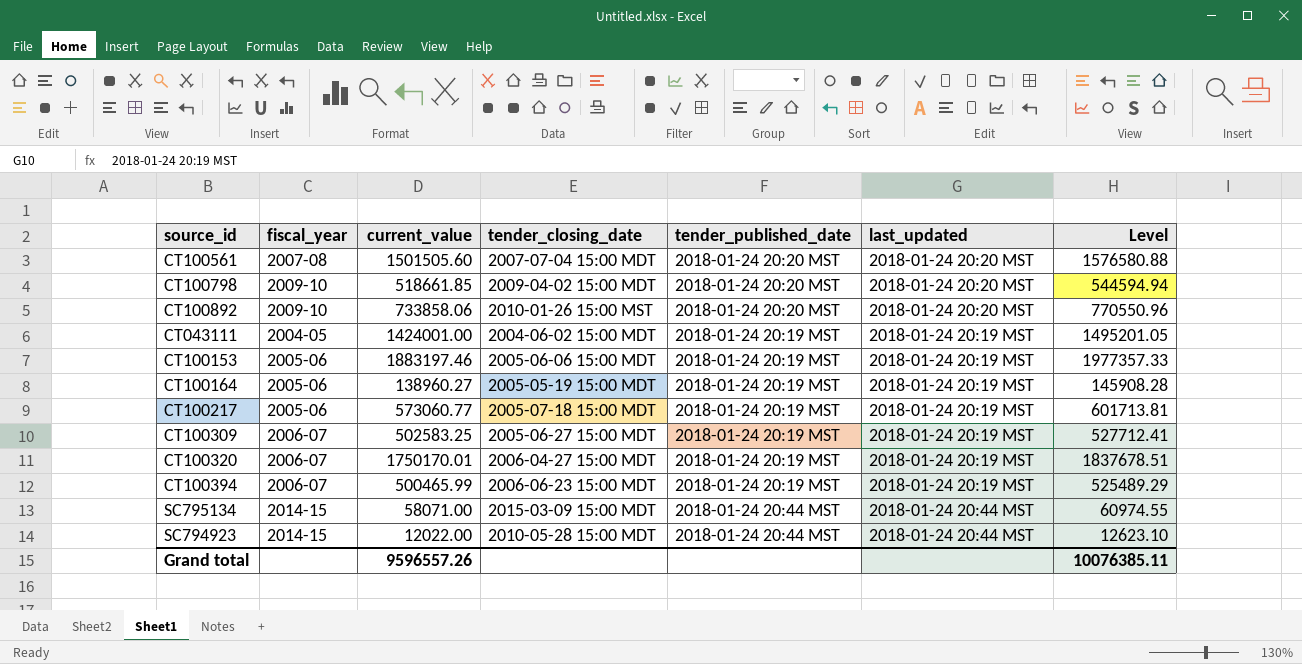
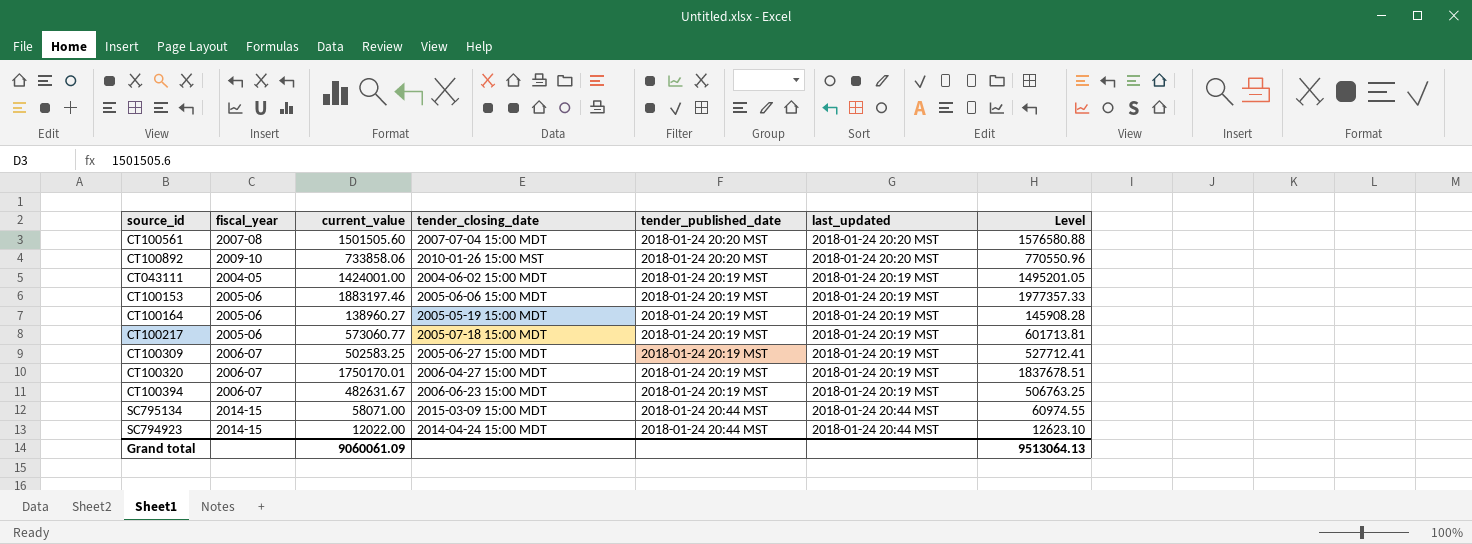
row CT100798: 2009-10 | 518661.85 | 2009-04-02 15:00 MDT | 2018-01-24 20:20 MST | 2018-01-24 20:20 MST | 544594.94 -> none
CT100394 | current_value: 500465.99 -> 482631.67
CT100394 | Level: 525489.29 -> 506763.25
SC794923 | tender_closing_date: 2010-05-28 15:00 MDT -> 2014-04-24 15:00 MDT
Grand total | current_value: 9596557.26 -> 9060061.09
Grand total | Level: 10076385.11 -> 9513064.13

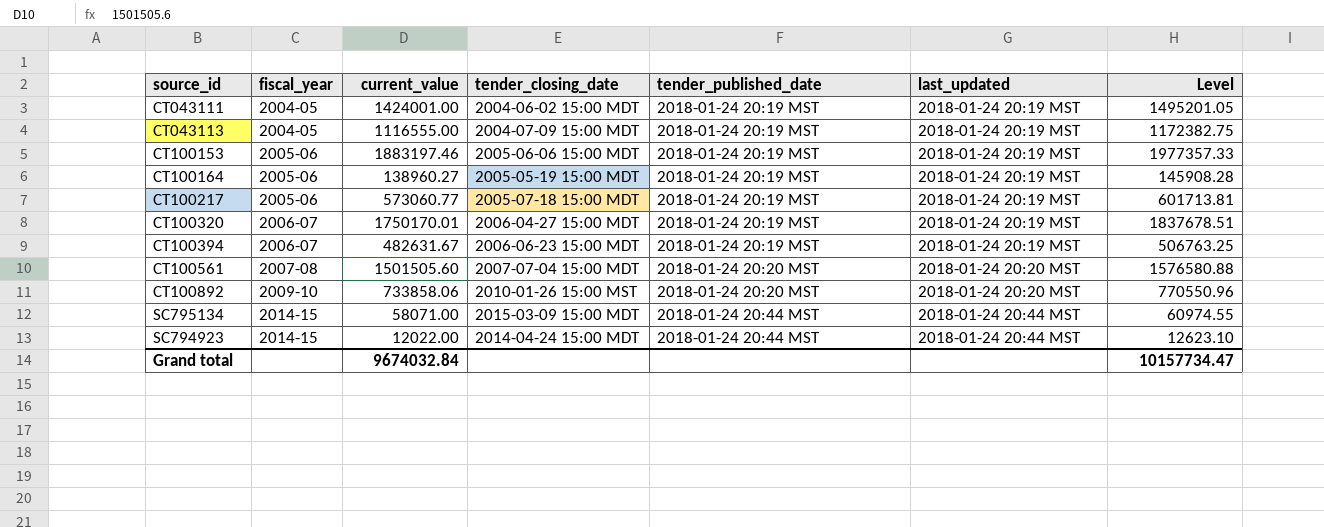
row order: none -> fiscal_year ascending
row CT100309: 2006-07 | 502583.25 | 2005-06-27 15:00 MDT | 2018-01-24 20:19 MST | 2018-01-24 20:19 MST | 527712.41 -> none
row CT043113: none -> 2004-05 | 1116555.00 | 2004-07-09 15:00 MDT | 2018-01-24 20:19 MST | 2018-01-24 20:19 MST | 1172382.75
Grand total | current_value: 9060061.09 -> 9674032.84
Grand total | Level: 9513064.13 -> 10157734.47

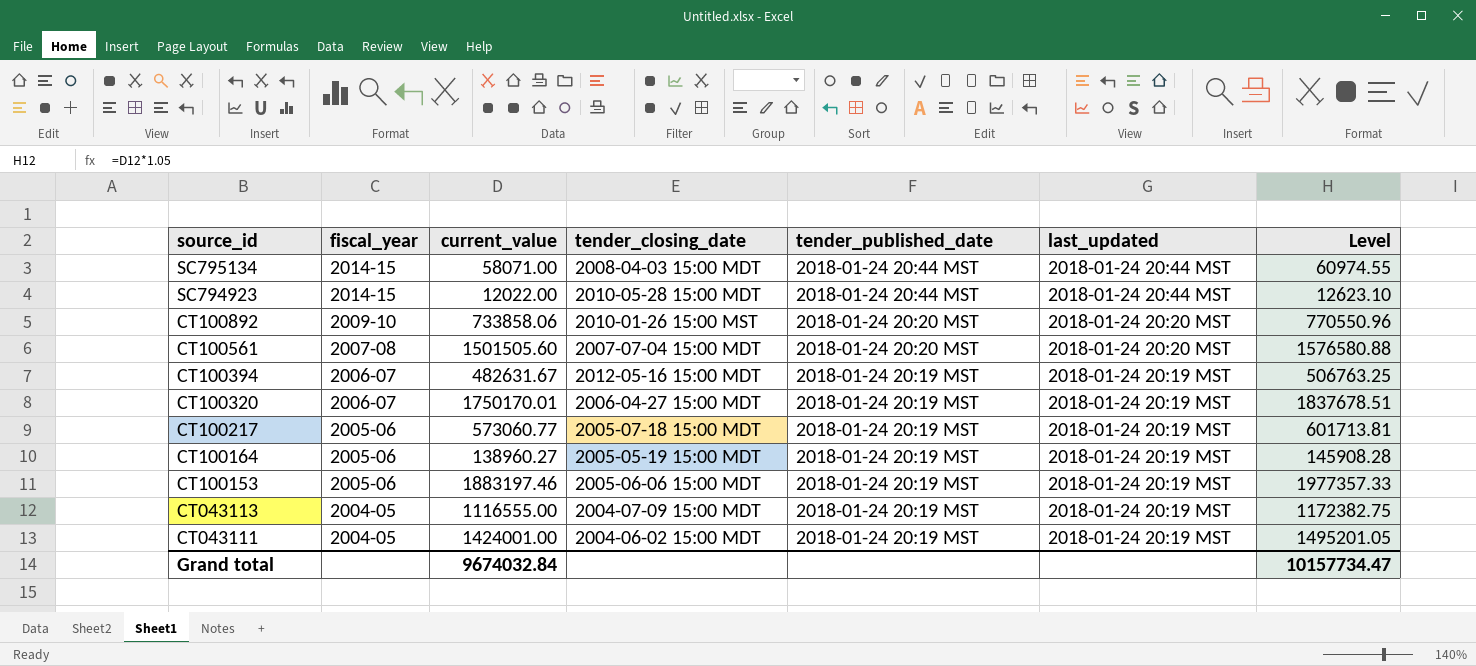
row order: fiscal_year ascending -> source_id descending
SC795134 | tender_closing_date: 2015-03-09 15:00 MDT -> 2008-04-03 15:00 MDT
SC794923 | tender_closing_date: 2014-04-24 15:00 MDT -> 2010-05-28 15:00 MDT
CT100394 | tender_closing_date: 2006-06-23 15:00 MDT -> 2012-05-16 15:00 MDT

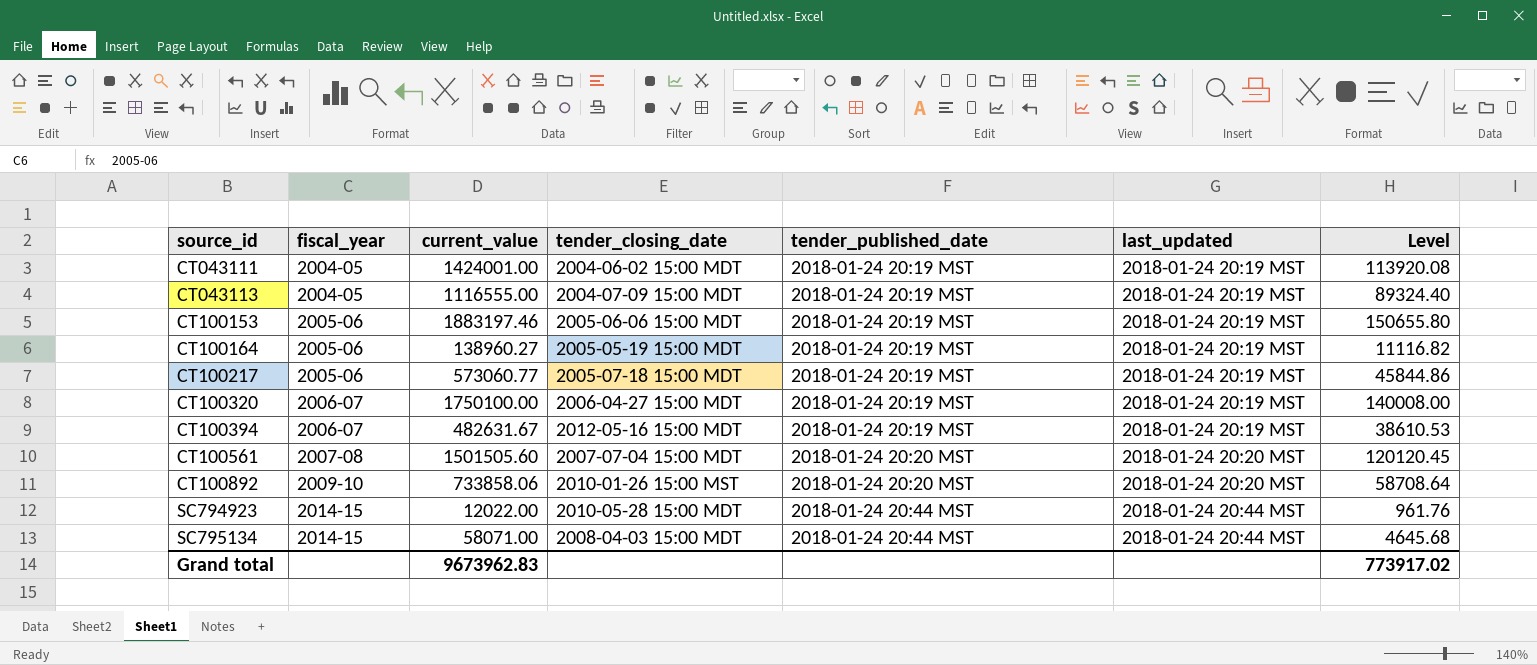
row order: source_id descending -> source_id ascending
column Level | formula: [current_value] * 1.05 -> [current_value] * 0.08
CT100320 | current_value: 1750170.01 -> 1750100.00
Grand total | current_value: 9674032.84 -> 9673962.83
Grand total | Level: 10157734.47 -> 773917.02

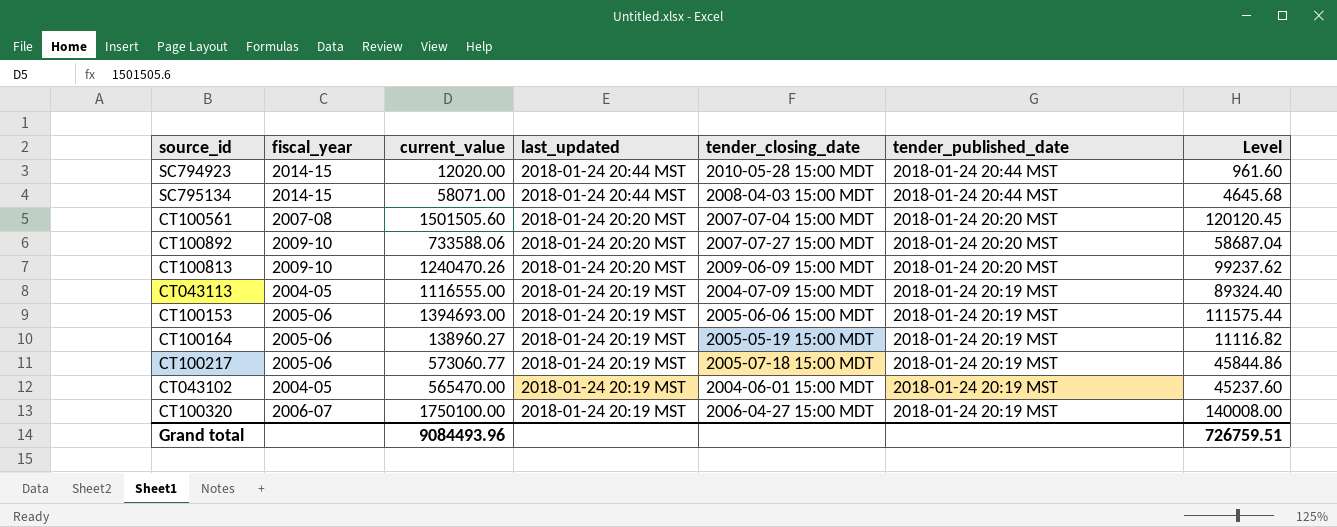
row order: source_id ascending -> last_updated descending
column last_updated | position: 6 -> 4
row CT043111: 2004-05 | 1424001.00 | 2004-06-02 15:00 MDT | 2018-01-24 20:19 MST | 2018-01-24 20:19 MST | 113920.08 -> none
row CT100394: 2006-07 | 482631.67 | 2012-05-16 15:00 MDT | 2018-01-24 20:19 MST | 2018-01-24 20:19 MST | 38610.53 -> none
SC794923 | current_value: 12022.00 -> 12020.00
SC794923 | Level: 961.76 -> 961.60
CT100892 | current_value: 733858.06 -> 733588.06
CT100892 | tender_closing_date: 2010-01-26 15:00 MST -> 2007-07-27 15:00 MDT
CT100892 | Level: 58708.64 -> 58687.04
row CT100813: none -> 2009-10 | 1240470.26 | 2018-01-24 20:20 MST | 2009-06-09 15:00 MDT | 2018-01-24 20:20 MST | 99237.62
CT100153 | current_value: 1883197.46 -> 1394693.00
CT100153 | Level: 150655.80 -> 111575.44
row CT043102: none -> 2004-05 | 565470.00 | 2018-01-24 20:19 MST | 2004-06-01 15:00 MDT | 2018-01-24 20:19 MST | 45237.60
Grand total | current_value: 9673962.83 -> 9084493.96
Grand total | Level: 773917.02 -> 726759.51

